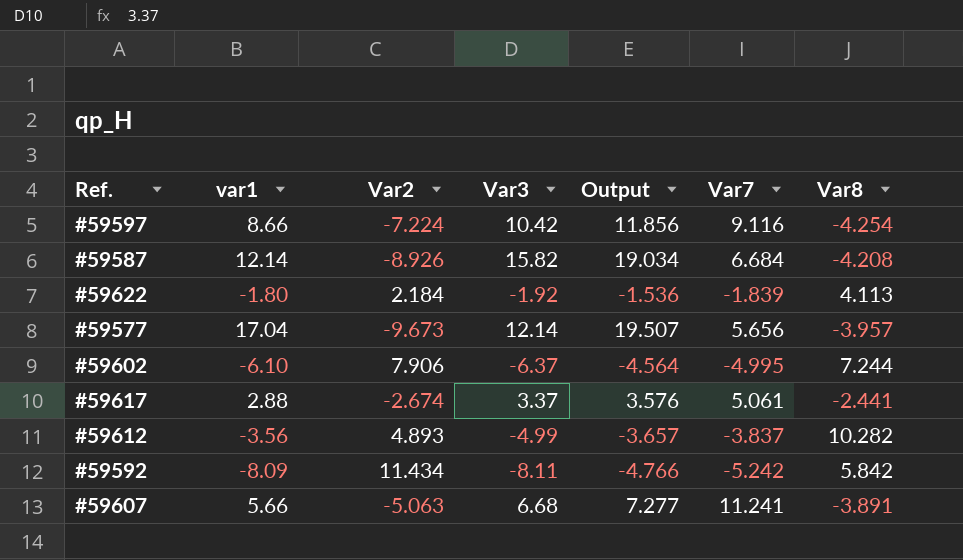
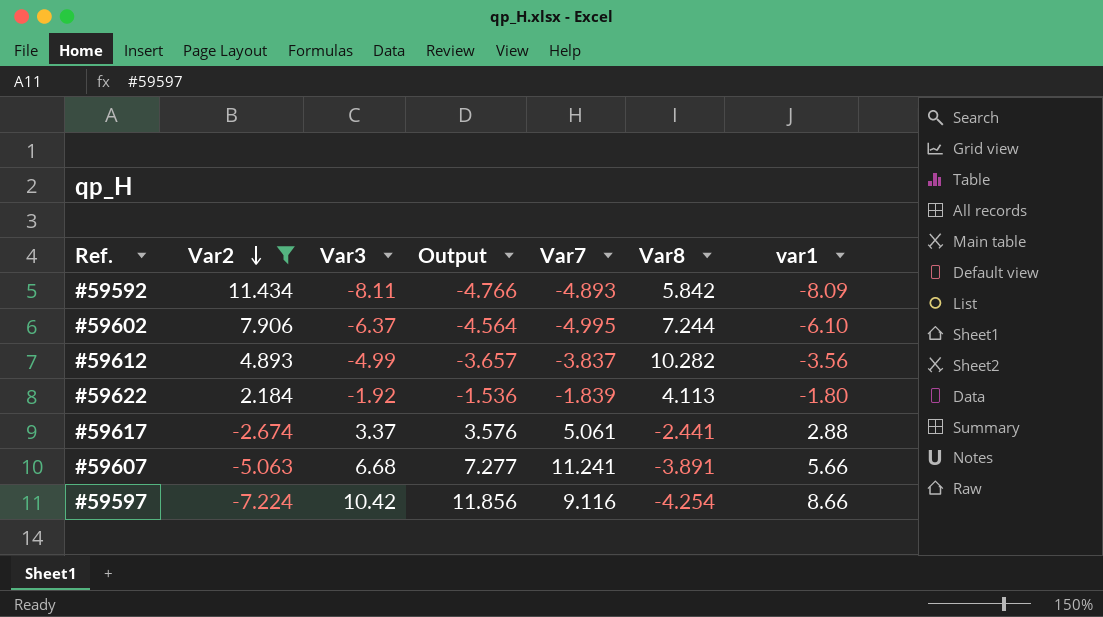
filter: none -> Var2 >= -7.224
row order: none -> Var2 descending
column var1 | position: 2 -> 7
#59592 | Var7: -5.242 -> -4.893

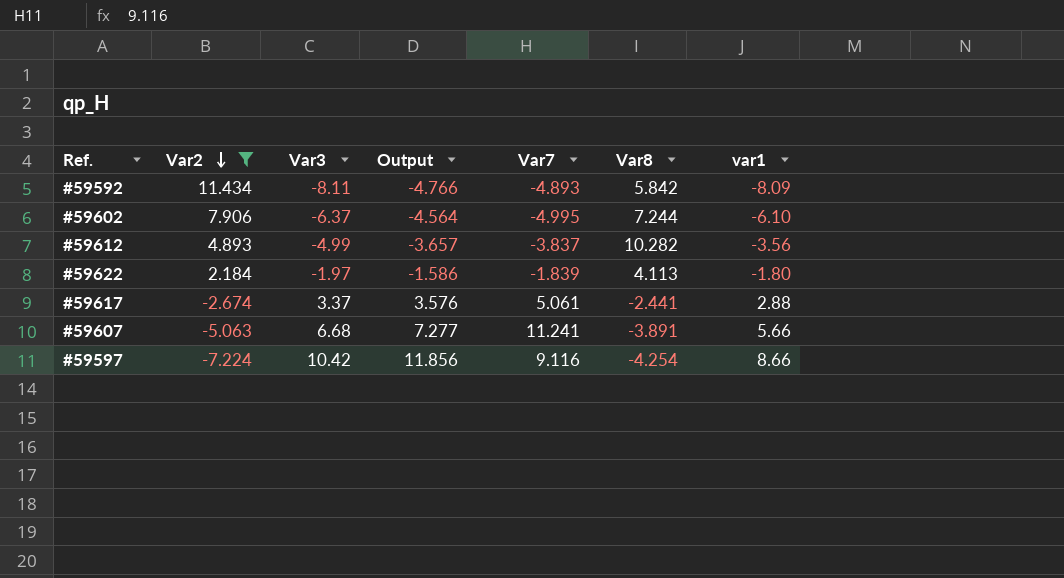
#59622 | Var3: -1.92 -> -1.97
#59622 | Output: -1.536 -> -1.586

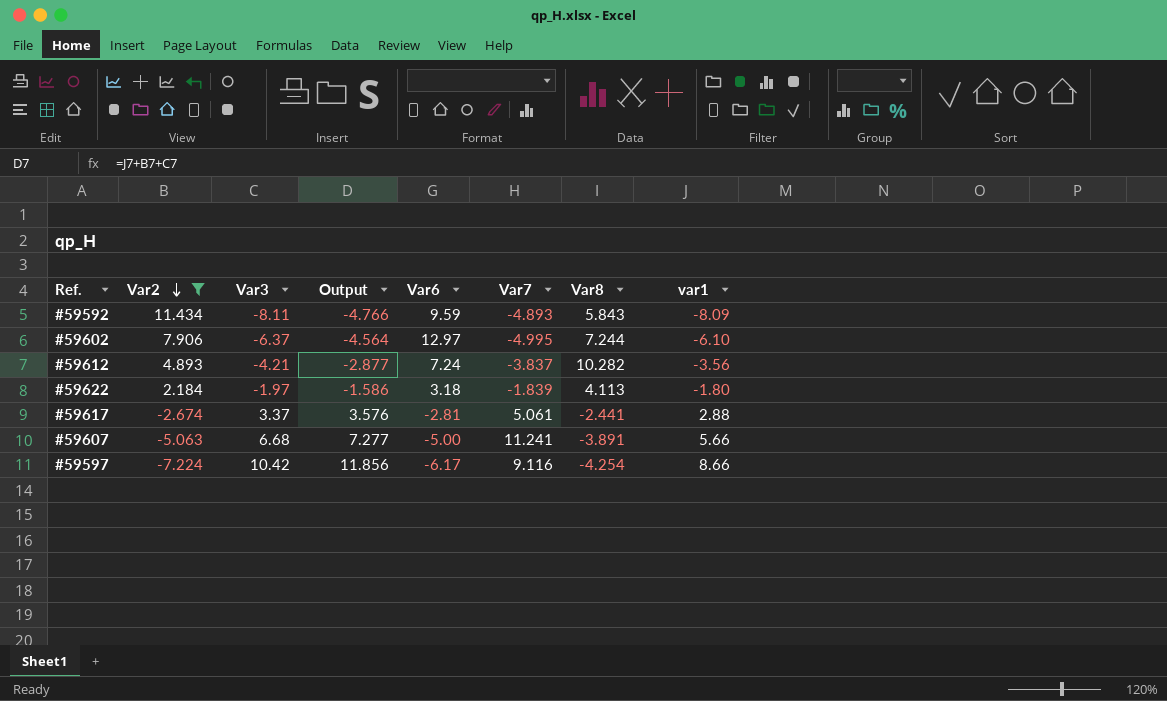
column Var6 | position: none -> 5
#59592 | Var8: 5.842 -> 5.843
#59612 | Var3: -4.99 -> -4.21
#59612 | Output: -3.657 -> -2.877

